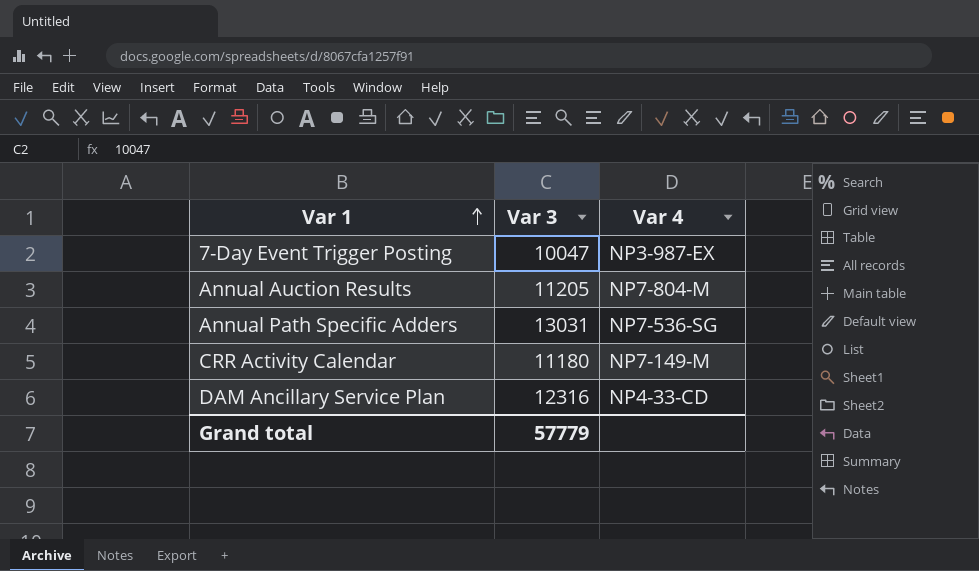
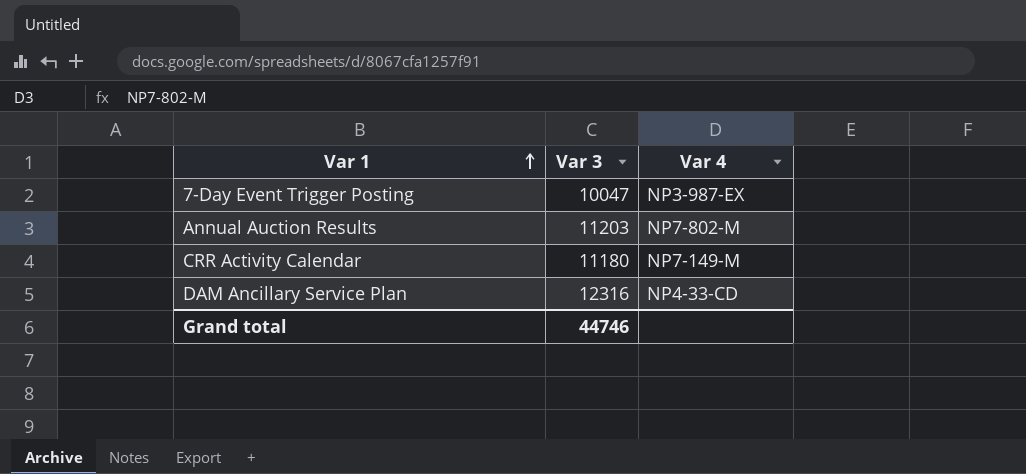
row Annual Path Specific Adders: 13031 | NP7-536-SG -> none
Annual Auction Results | Var 3: 11205 -> 11203
Annual Auction Results | Var 4: NP7-804-M -> NP7-802-M
Grand total | Var 3: 57779 -> 44746

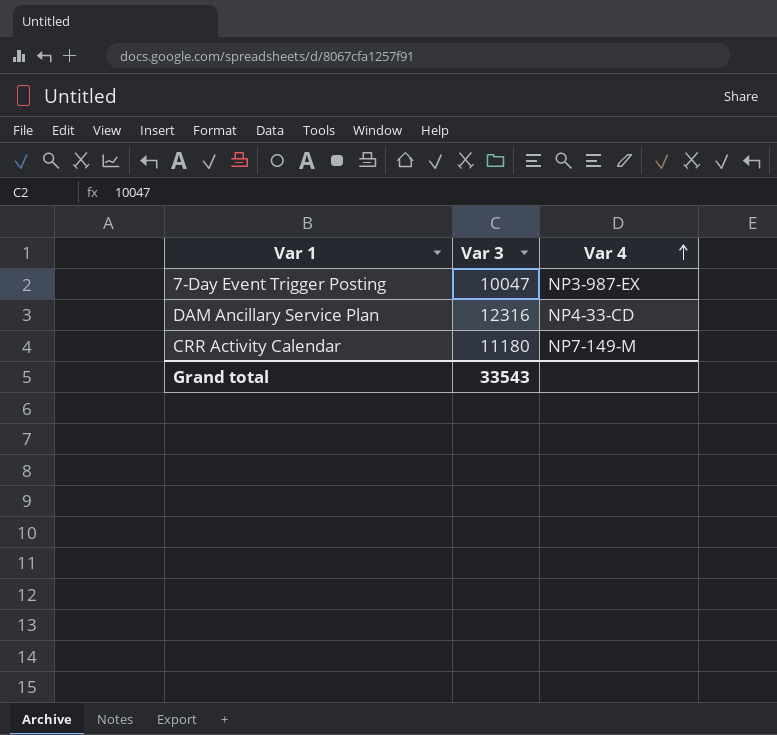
row order: Var 1 ascending -> Var 4 ascending
row Annual Auction Results: 11203 | NP7-802-M -> none
Grand total | Var 3: 44746 -> 33543

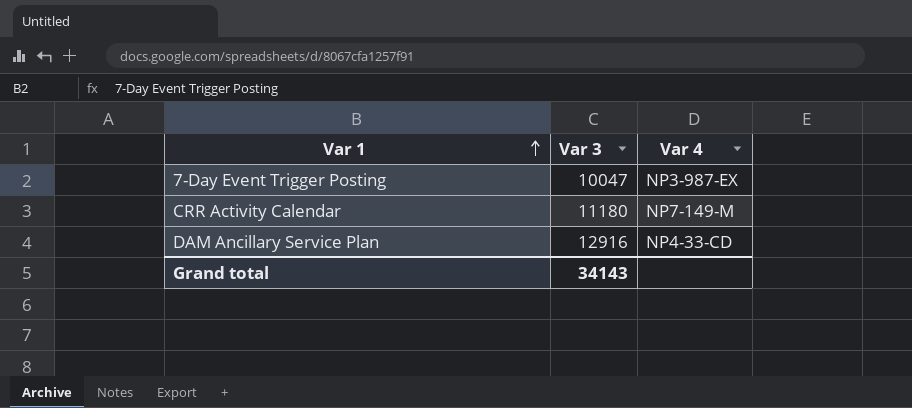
row order: Var 4 ascending -> Var 1 ascending
DAM Ancillary Service Plan | Var 3: 12316 -> 12916
Grand total | Var 3: 33543 -> 34143

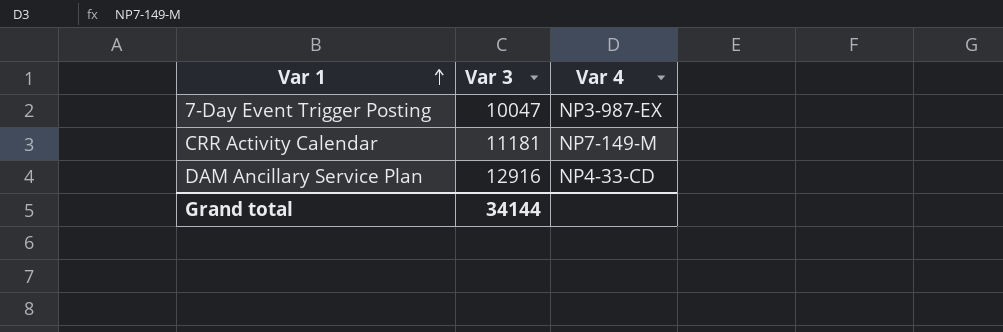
CRR Activity Calendar | Var 3: 11180 -> 11181
Grand total | Var 3: 34143 -> 34144

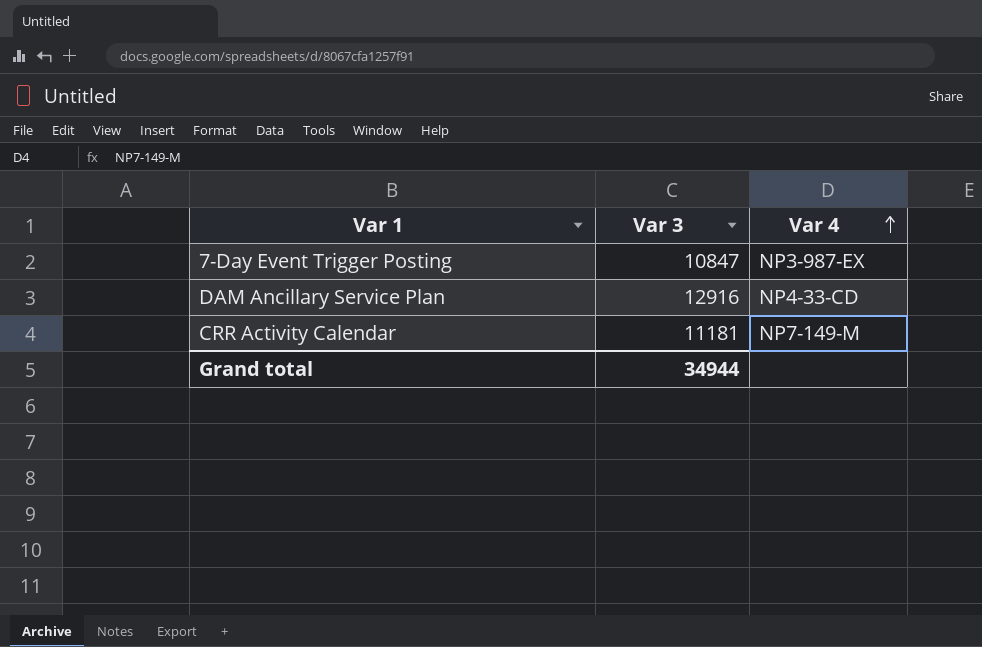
row order: Var 1 ascending -> Var 4 ascending
7-Day Event Trigger Posting | Var 3: 10047 -> 10847
Grand total | Var 3: 34144 -> 34944

